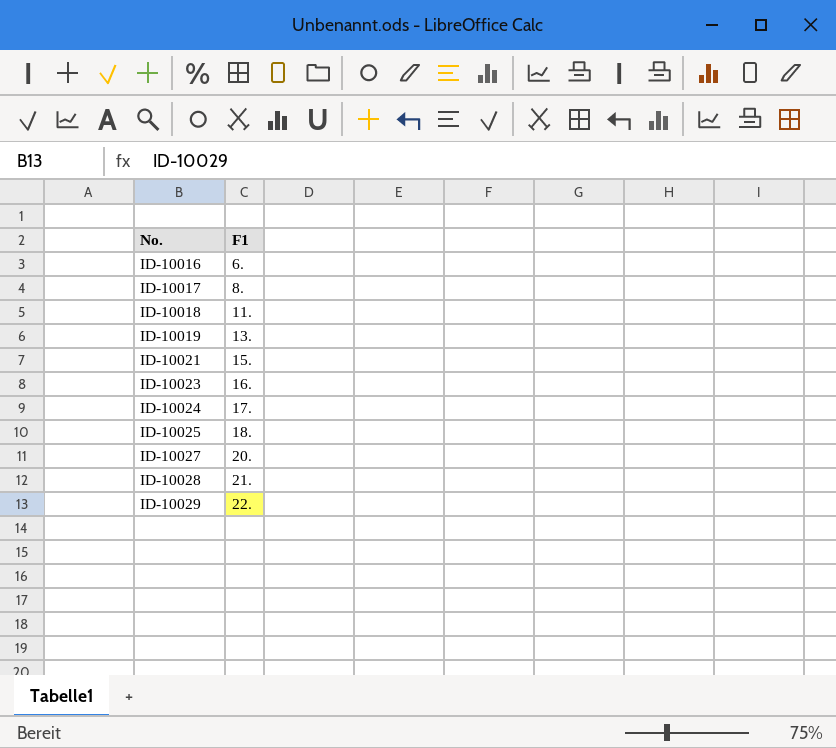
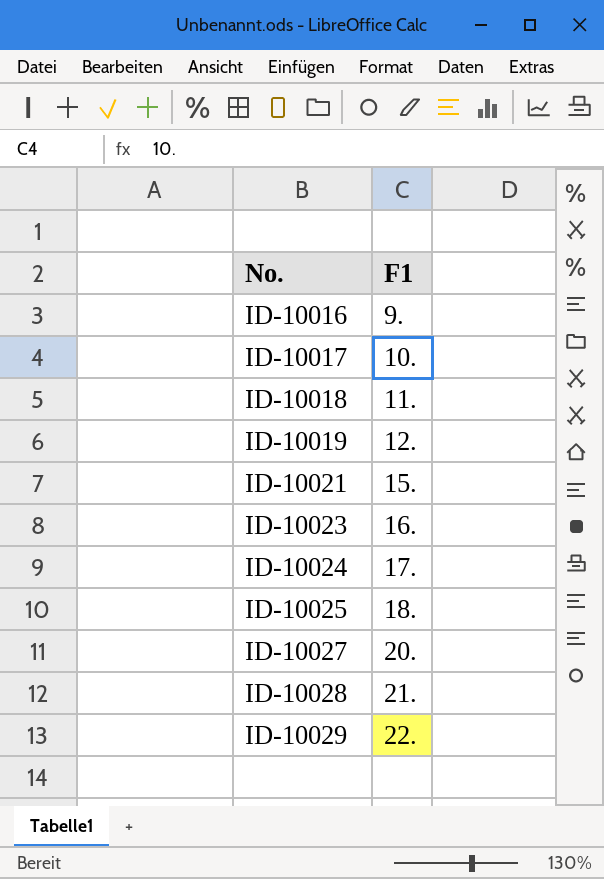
ID-10016 | F1: 6. -> 9.
ID-10017 | F1: 8. -> 10.
ID-10019 | F1: 13. -> 12.

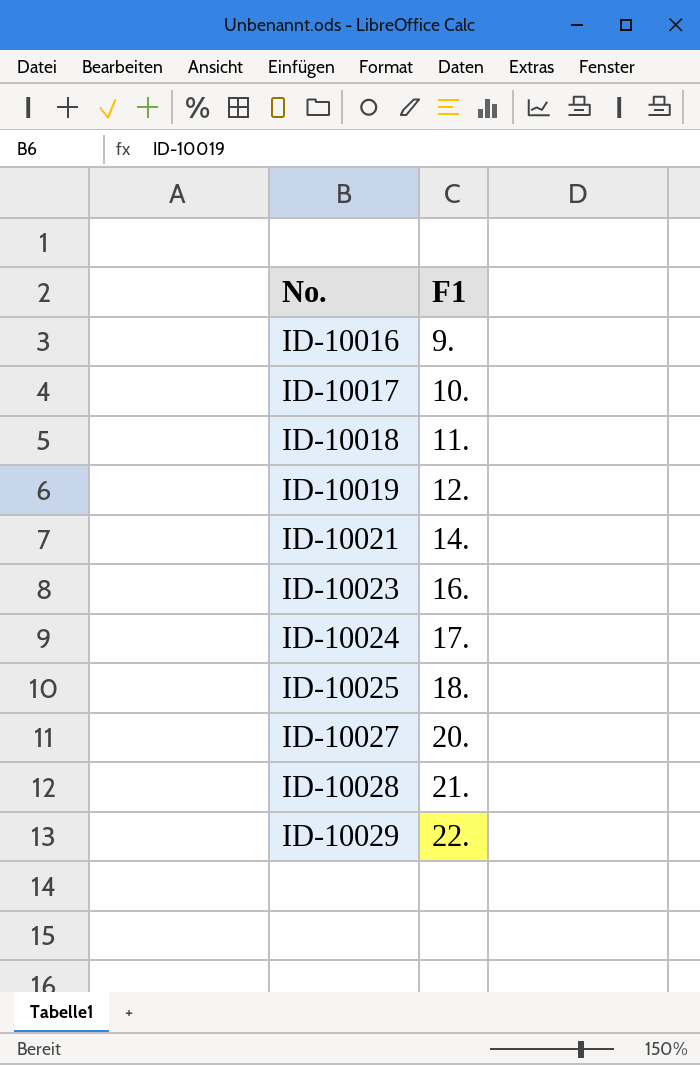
ID-10021 | F1: 15. -> 14.

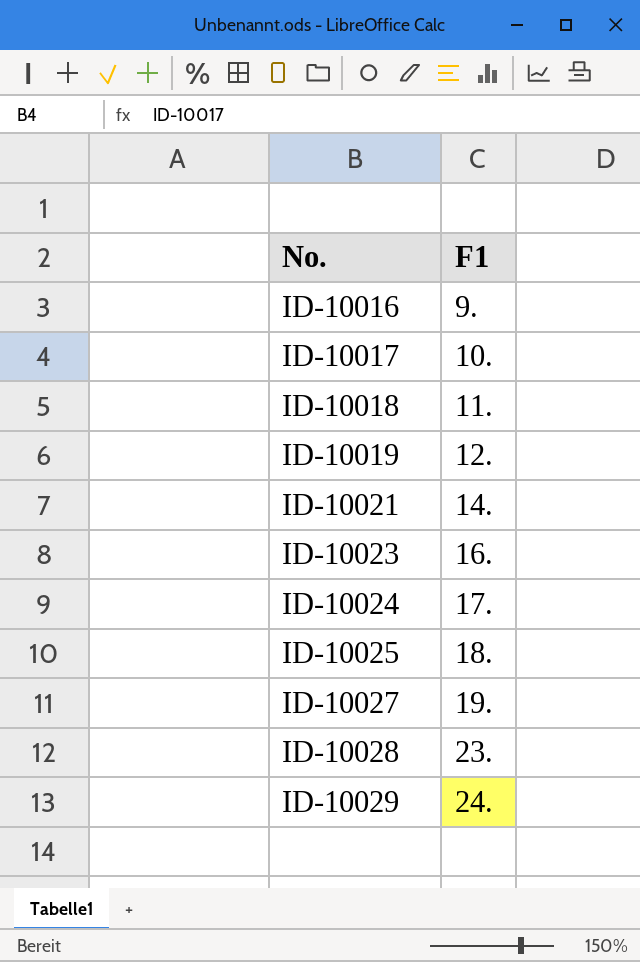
ID-10027 | F1: 20. -> 19.
ID-10028 | F1: 21. -> 23.
ID-10029 | F1: 22. -> 24.

